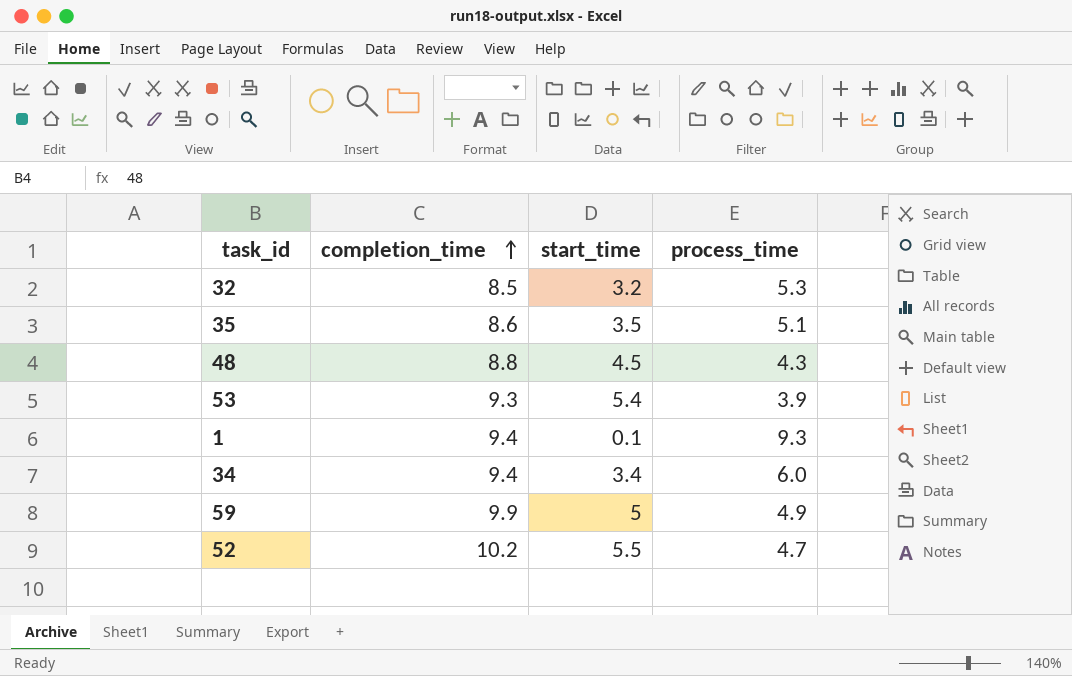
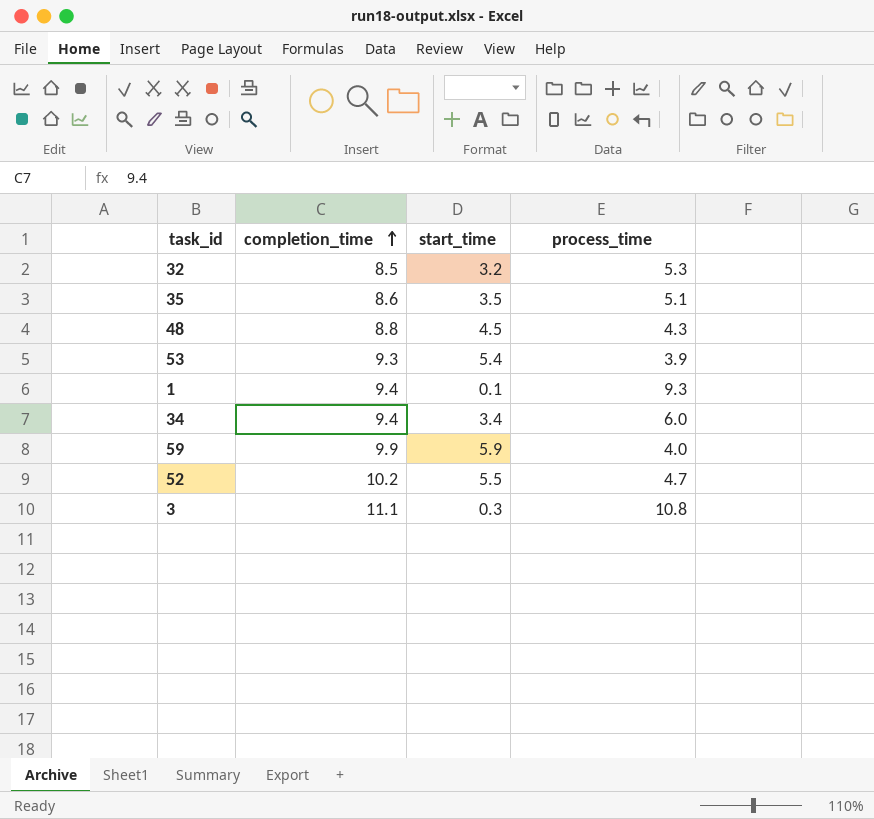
59 | start_time: 5 -> 5.9
59 | process_time: 4.9 -> 4.0
row 3: none -> 11.1 | 0.3 | 10.8

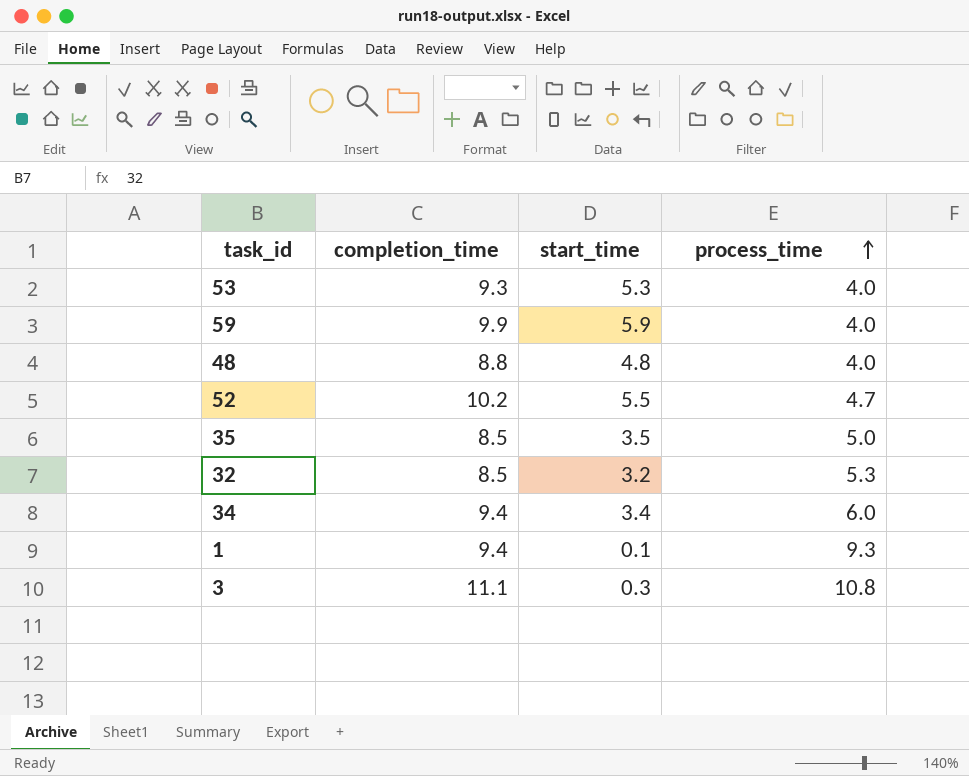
row order: completion_time ascending -> process_time ascending
53 | start_time: 5.4 -> 5.3
53 | process_time: 3.9 -> 4.0
48 | start_time: 4.5 -> 4.8
48 | process_time: 4.3 -> 4.0
35 | completion_time: 8.6 -> 8.5
35 | process_time: 5.1 -> 5.0

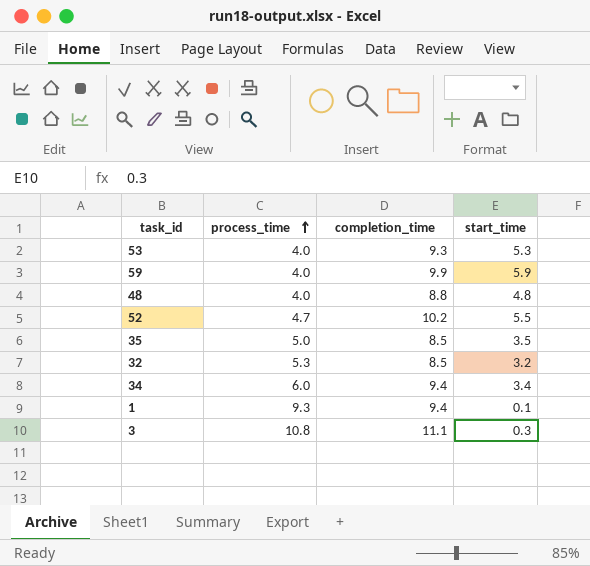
column process_time | position: 4 -> 2

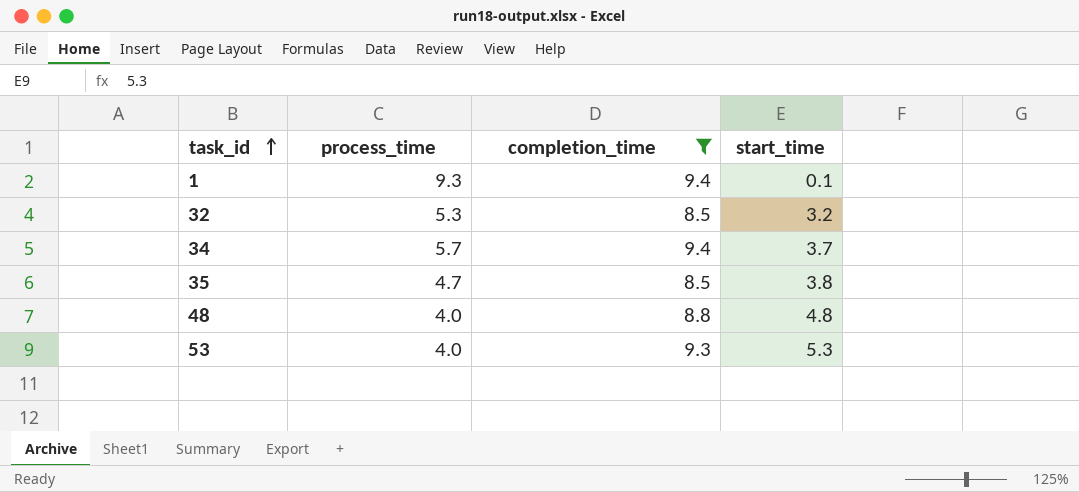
filter: none -> completion_time <= 9.4
row order: process_time ascending -> task_id ascending
34 | process_time: 6.0 -> 5.7
34 | start_time: 3.4 -> 3.7
35 | process_time: 5.0 -> 4.7
35 | start_time: 3.5 -> 3.8

